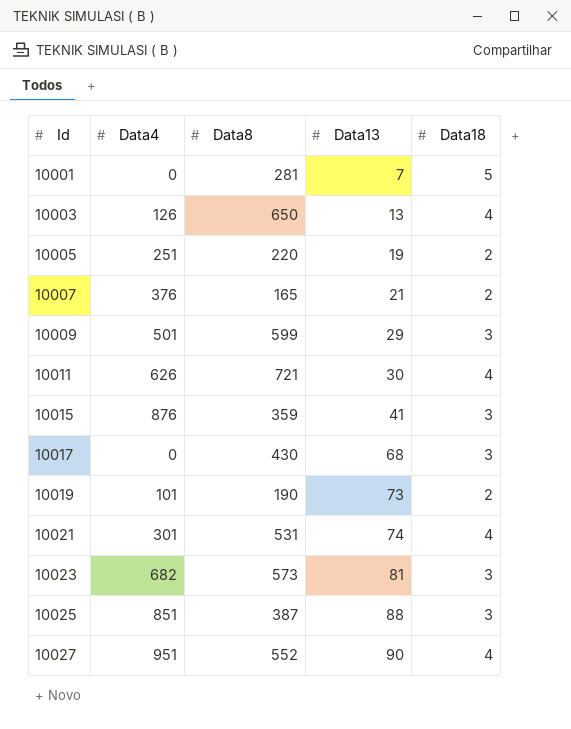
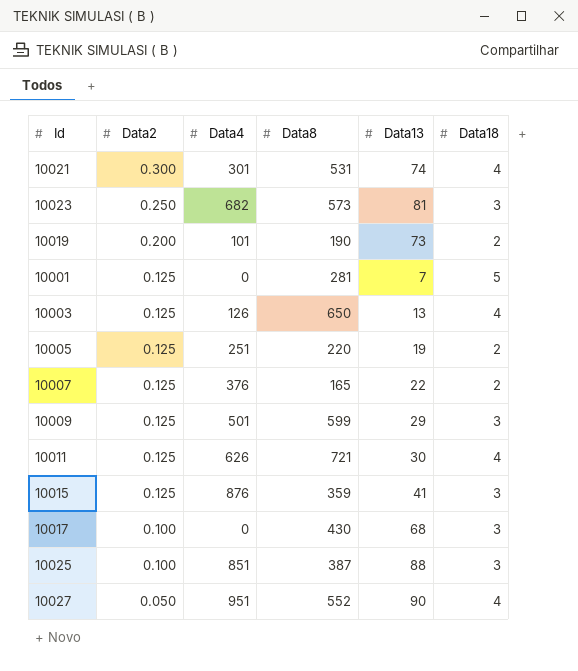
row order: Id ascending -> Data2 descending
column Data2 | position: none -> 2
10007 | Data13: 21 -> 22

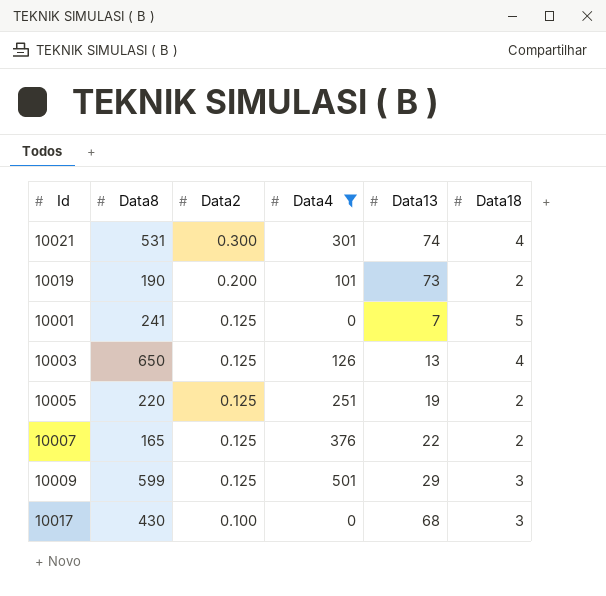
filter: none -> Data4 <= 501
column Data8 | position: 4 -> 2
10001 | Data8: 281 -> 241

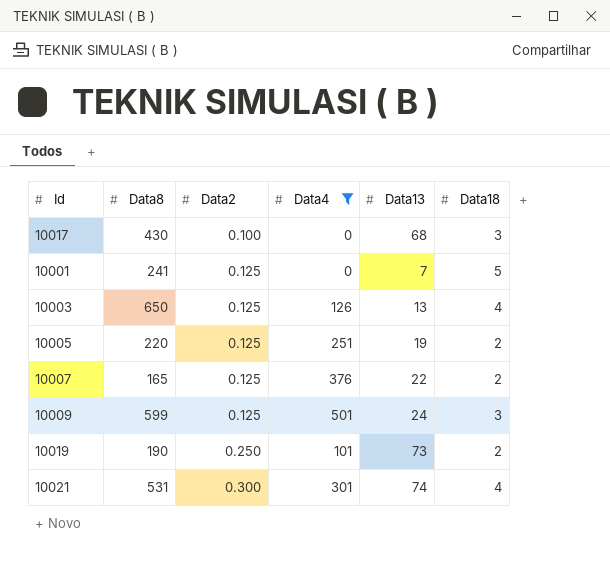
row order: Data2 descending -> Data2 ascending
10009 | Data13: 29 -> 24
10019 | Data2: 0.200 -> 0.250

